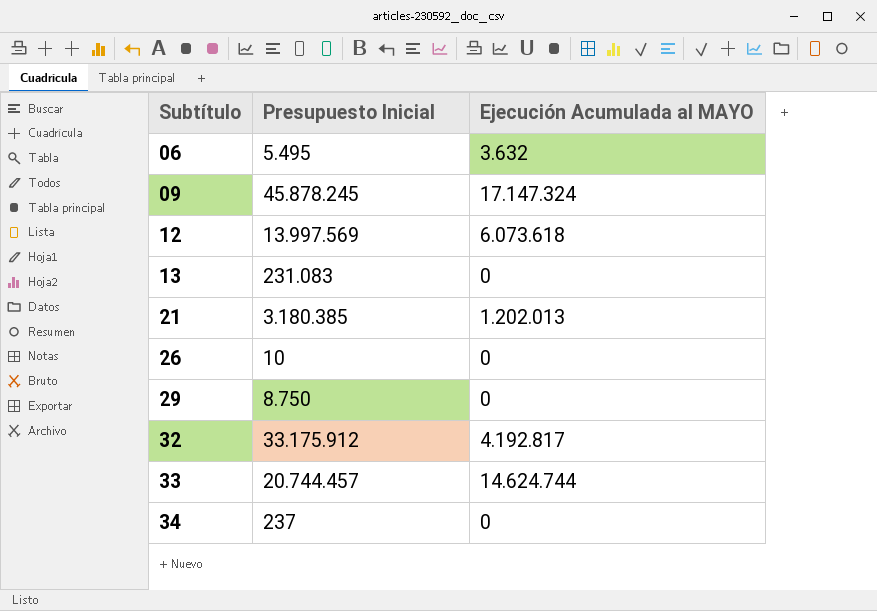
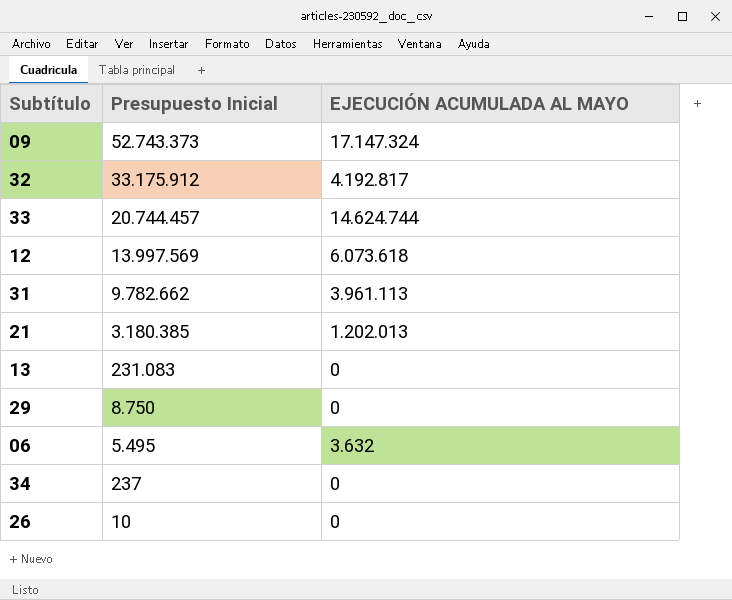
row order: Subtítulo ascending -> Presupuesto Inicial descending
column name: Ejecución Acumulada al MAYO -> EJECUCIÓN ACUMULADA AL MAYO
09 | Presupuesto Inicial: 45.878.245 -> 52.743.373
row 31: none -> 9.782.662 | 3.961.113

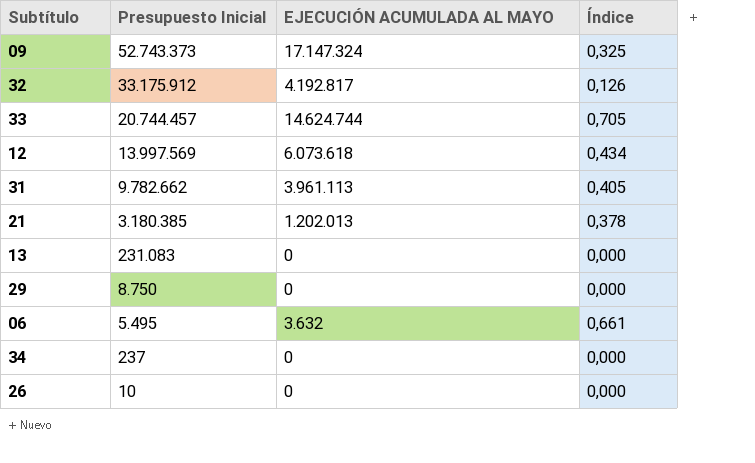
column Índice | formula: none -> [EJECUCIÓN ACUMULADA AL MAYO] / [Presupuesto Inicial]

